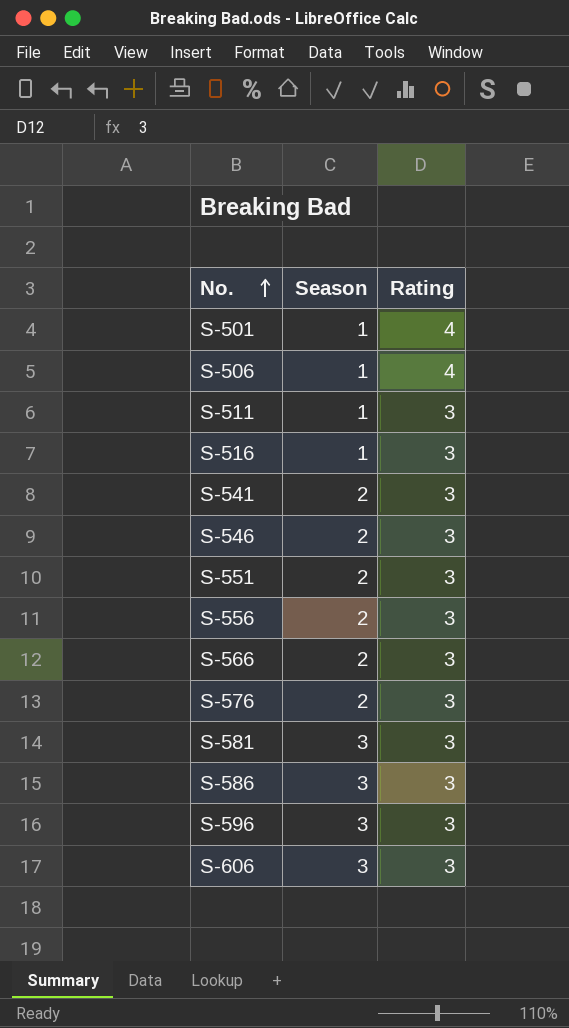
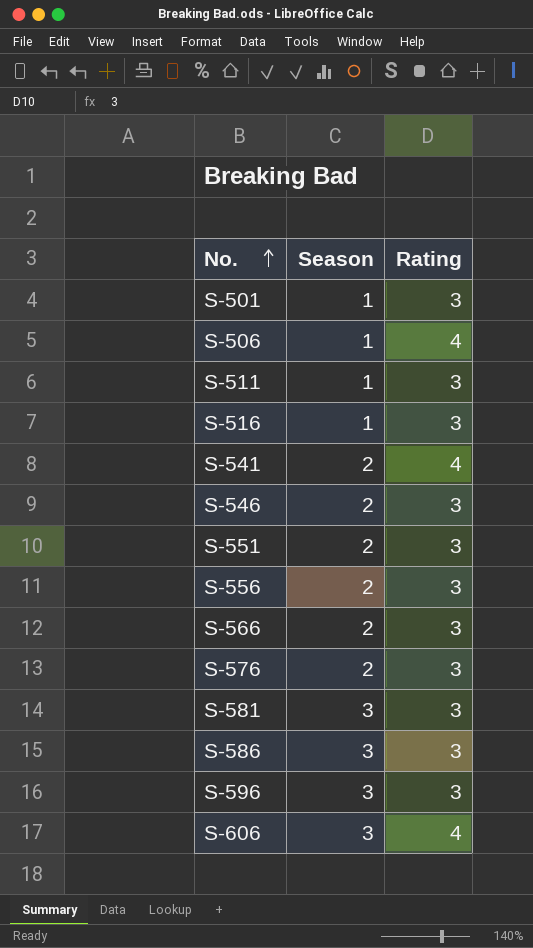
S-501 | Rating: 4 -> 3
S-541 | Rating: 3 -> 4
S-606 | Rating: 3 -> 4

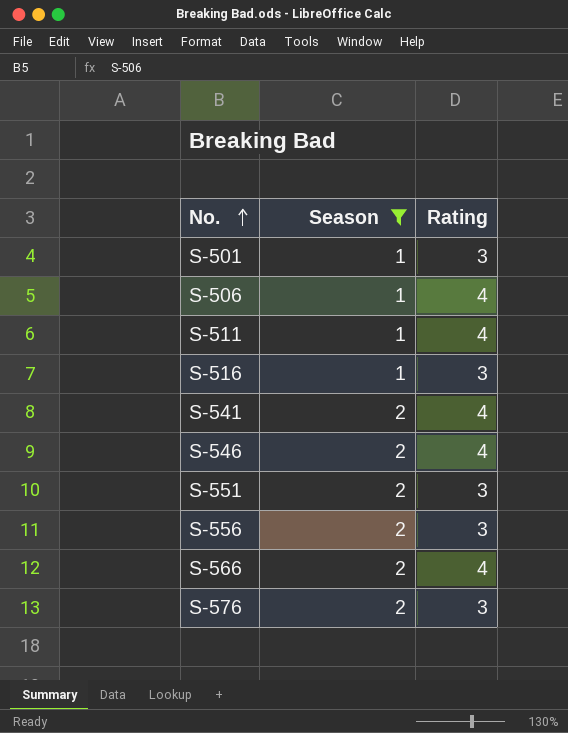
filter: none -> Season != 3
S-511 | Rating: 3 -> 4
S-546 | Rating: 3 -> 4
S-566 | Rating: 3 -> 4

